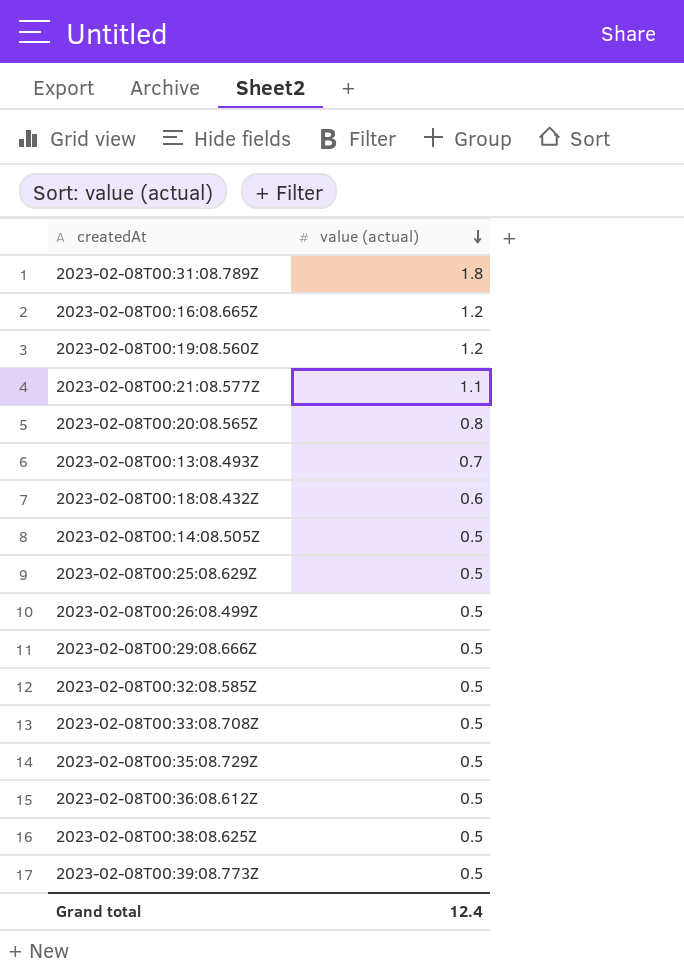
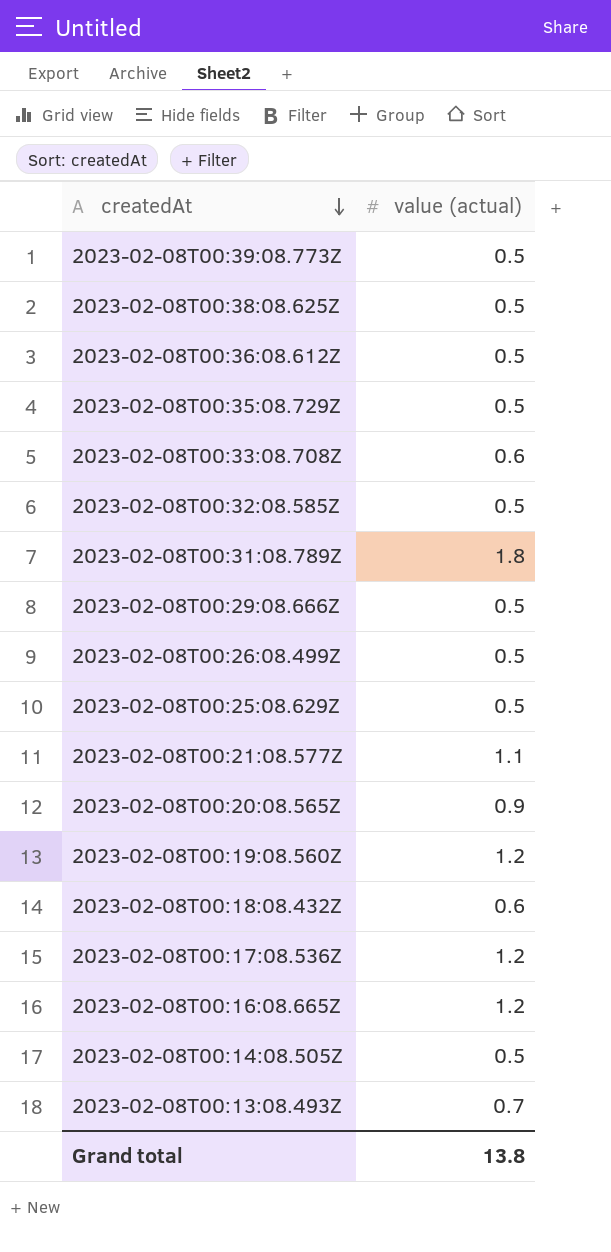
row order: value (actual) descending -> createdAt descending
2023-02-08T00:33:08.708Z | value (actual): 0.5 -> 0.6
2023-02-08T00:20:08.565Z | value (actual): 0.8 -> 0.9
row 2023-02-08T00:17:08.536Z: none -> 1.2
Grand total | value (actual): 12.4 -> 13.8

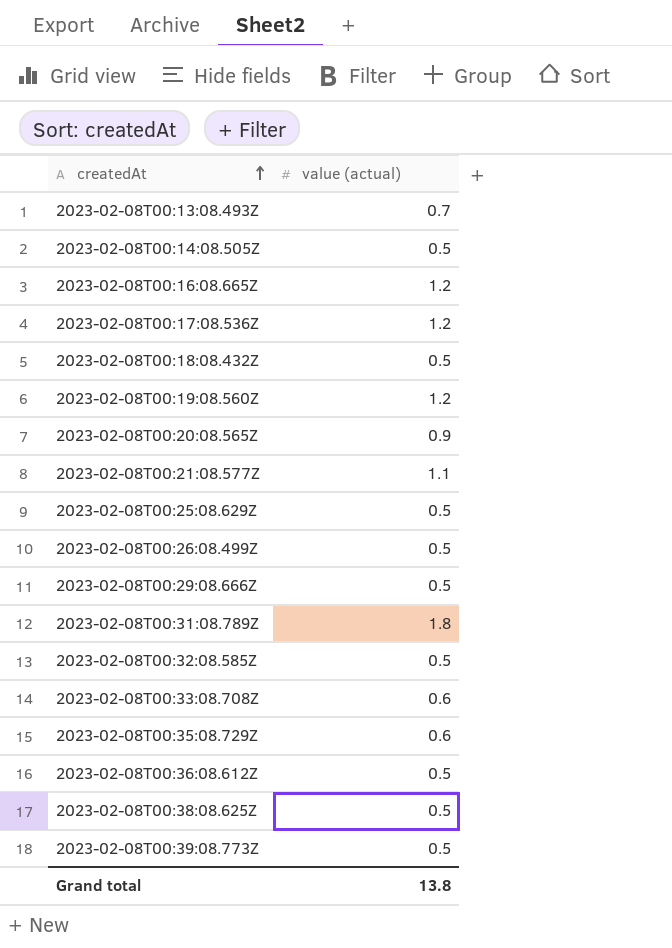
row order: createdAt descending -> createdAt ascending
2023-02-08T00:18:08.432Z | value (actual): 0.6 -> 0.5
2023-02-08T00:35:08.729Z | value (actual): 0.5 -> 0.6

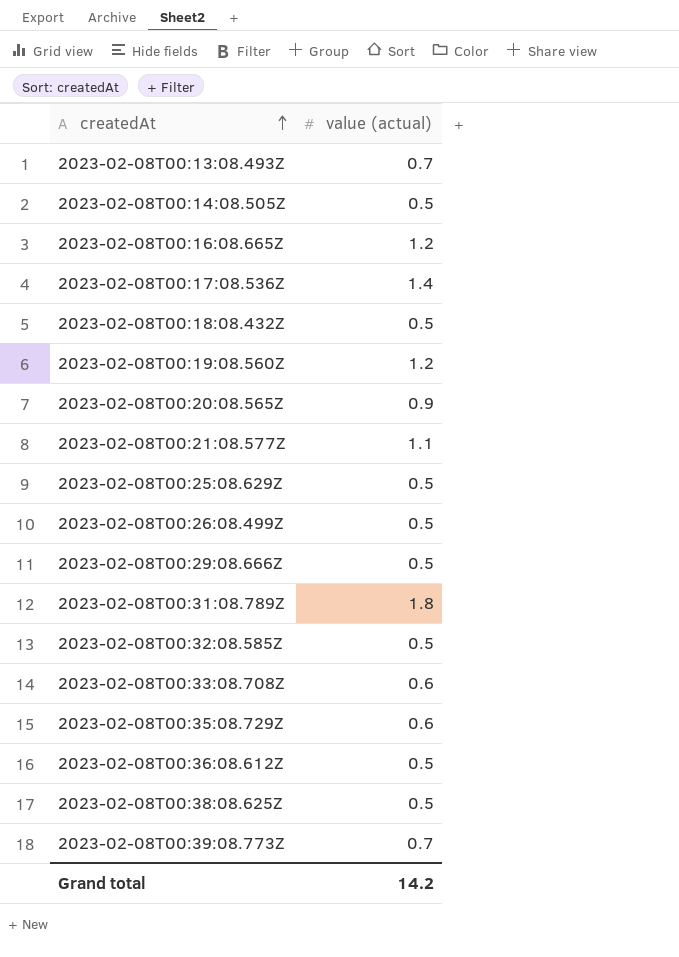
2023-02-08T00:17:08.536Z | value (actual): 1.2 -> 1.4
2023-02-08T00:39:08.773Z | value (actual): 0.5 -> 0.7
Grand total | value (actual): 13.8 -> 14.2

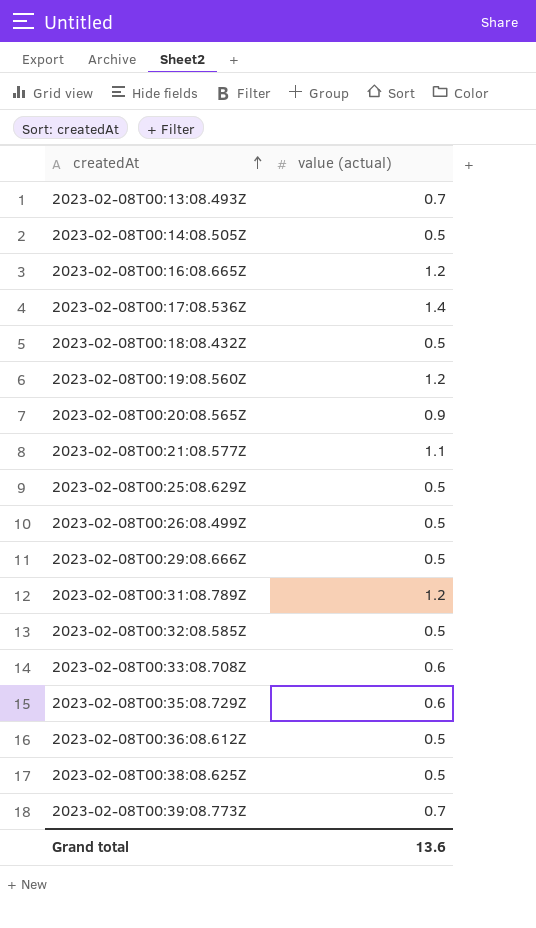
2023-02-08T00:31:08.789Z | value (actual): 1.8 -> 1.2
Grand total | value (actual): 14.2 -> 13.6

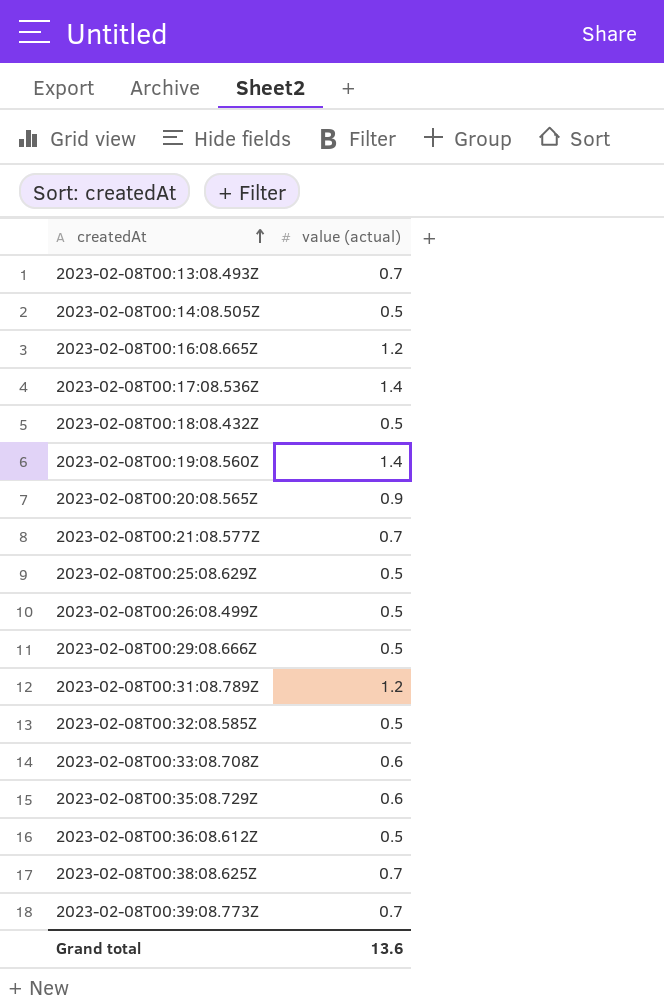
2023-02-08T00:19:08.560Z | value (actual): 1.2 -> 1.4
2023-02-08T00:21:08.577Z | value (actual): 1.1 -> 0.7
2023-02-08T00:38:08.625Z | value (actual): 0.5 -> 0.7

